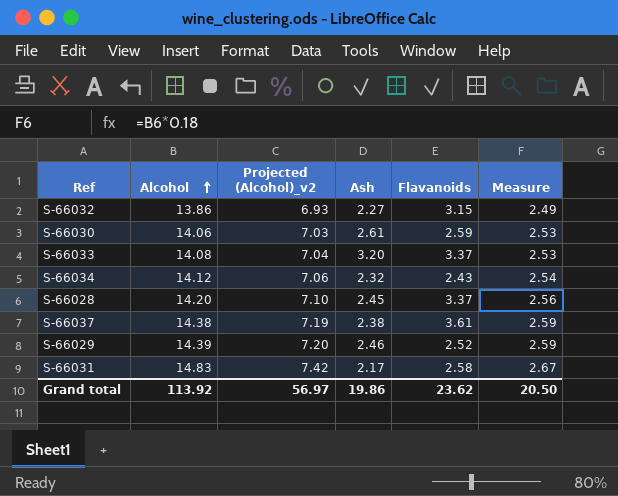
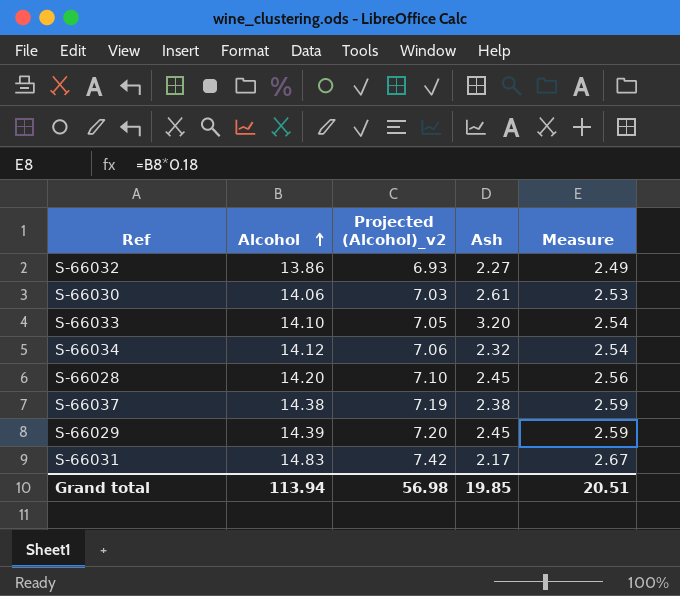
column Flavanoids | position: 5 -> none
S-66033 | Alcohol: 14.08 -> 14.10
S-66033 | Projected (Alcohol)_v2: 7.04 -> 7.05
S-66033 | Measure: 2.53 -> 2.54
S-66029 | Ash: 2.46 -> 2.45
Grand total | Alcohol: 113.92 -> 113.94
Grand total | Projected (Alcohol)_v2: 56.97 -> 56.98
Grand total | Ash: 19.86 -> 19.85
Grand total | Measure: 20.50 -> 20.51

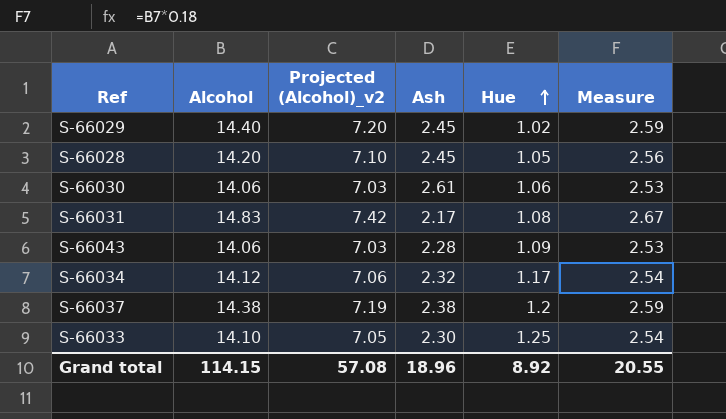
row order: Alcohol ascending -> Hue ascending
column Hue | position: none -> 5
row S-66032: 13.86 | 6.93 | 2.27 | 2.49 -> none
S-66029 | Alcohol: 14.39 -> 14.40
row S-66043: none -> 14.06 | 7.03 | 2.28 | 1.09 | 2.53
S-66033 | Ash: 3.20 -> 2.30
Grand total | Alcohol: 113.94 -> 114.15
Grand total | Projected (Alcohol)_v2: 56.98 -> 57.08
Grand total | Ash: 19.85 -> 18.96
Grand total | Measure: 20.51 -> 20.55

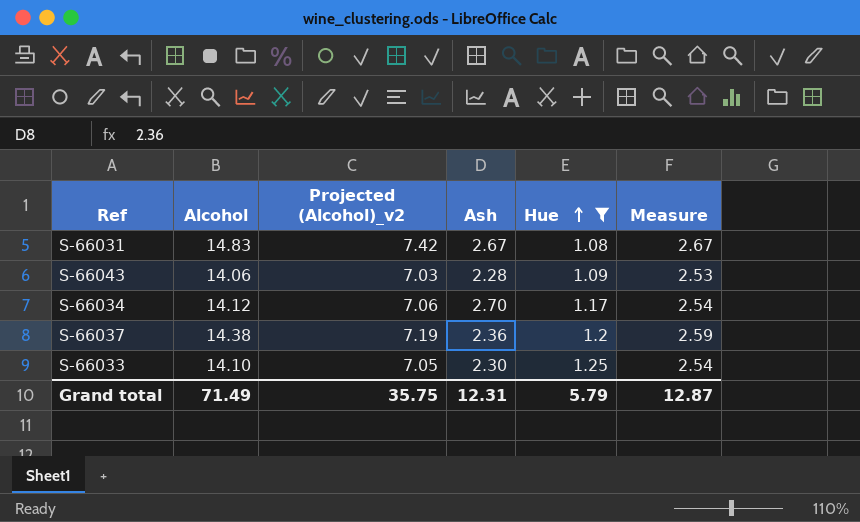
filter: none -> Hue >= 1.08
S-66031 | Ash: 2.17 -> 2.67
S-66034 | Ash: 2.32 -> 2.70
S-66037 | Ash: 2.38 -> 2.36
Grand total | Alcohol: 114.15 -> 71.49
Grand total | Projected (Alcohol)_v2: 57.08 -> 35.75
Grand total | Ash: 18.96 -> 12.31
Grand total | Hue: 8.92 -> 5.79
Grand total | Measure: 20.55 -> 12.87

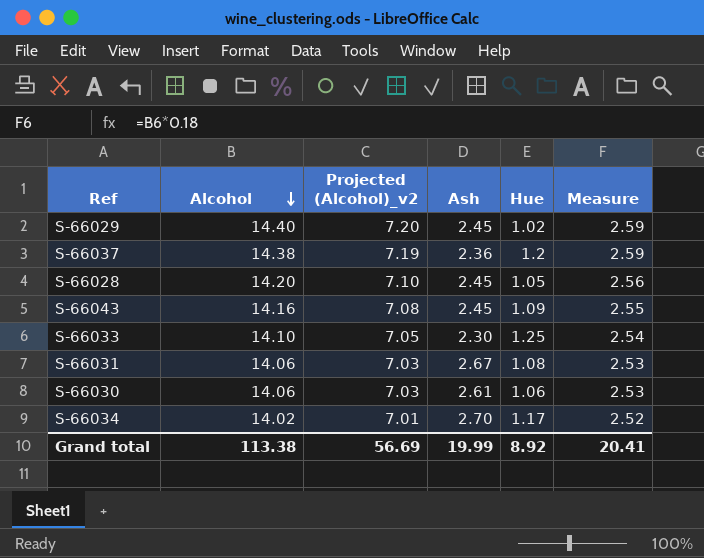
filter: Hue >= 1.08 -> none
row order: Hue ascending -> Alcohol descending
S-66043 | Alcohol: 14.06 -> 14.16
S-66043 | Projected (Alcohol)_v2: 7.03 -> 7.08
S-66043 | Ash: 2.28 -> 2.45
S-66043 | Measure: 2.53 -> 2.55
S-66031 | Alcohol: 14.83 -> 14.06
S-66031 | Projected (Alcohol)_v2: 7.42 -> 7.03
S-66031 | Measure: 2.67 -> 2.53
S-66034 | Alcohol: 14.12 -> 14.02
S-66034 | Projected (Alcohol)_v2: 7.06 -> 7.01
S-66034 | Measure: 2.54 -> 2.52
Grand total | Alcohol: 71.49 -> 113.38
Grand total | Projected (Alcohol)_v2: 35.75 -> 56.69
Grand total | Ash: 12.31 -> 19.99
Grand total | Hue: 5.79 -> 8.92
Grand total | Measure: 12.87 -> 20.41

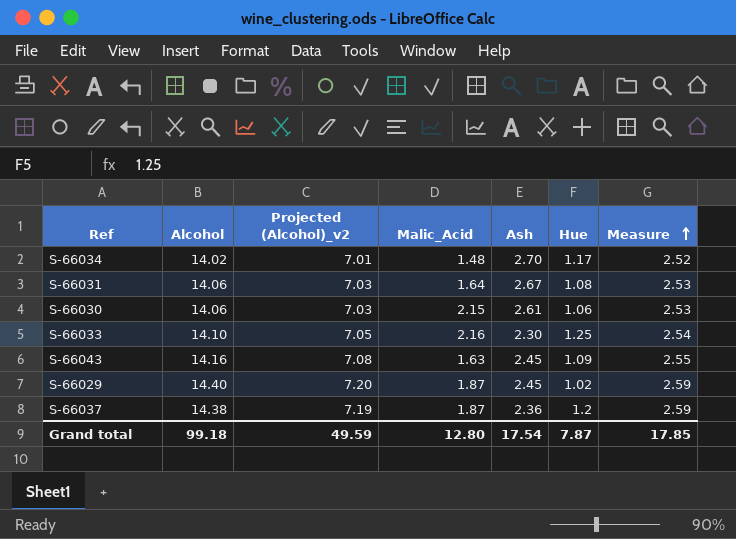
row order: Alcohol descending -> Measure ascending
column Malic_Acid | position: none -> 4
row S-66028: 14.20 | 7.10 | 2.45 | 1.05 | 2.56 -> none
Grand total | Alcohol: 113.38 -> 99.18
Grand total | Projected (Alcohol)_v2: 56.69 -> 49.59
Grand total | Ash: 19.99 -> 17.54
Grand total | Hue: 8.92 -> 7.87
Grand total | Measure: 20.41 -> 17.85

